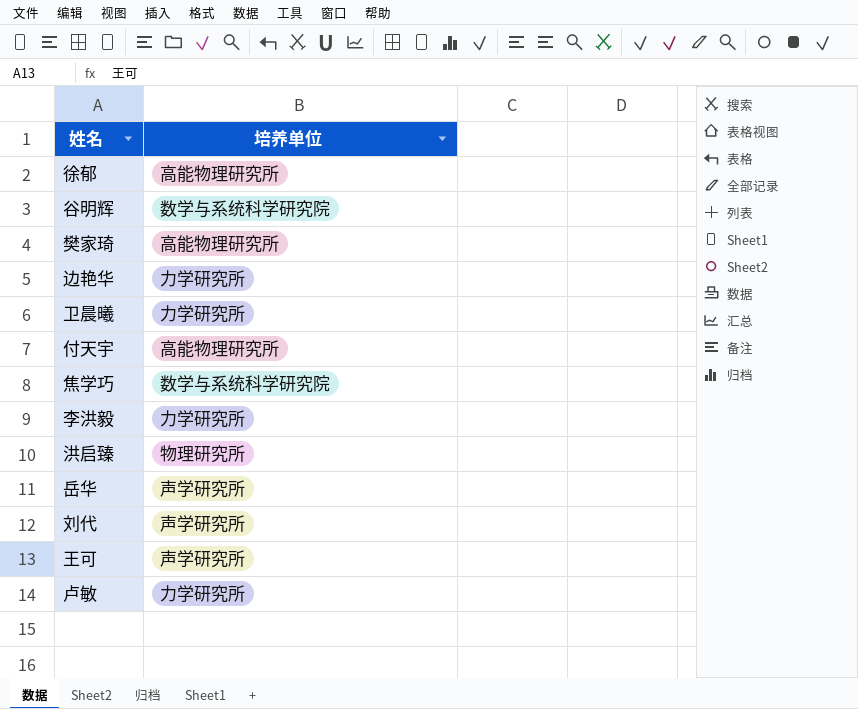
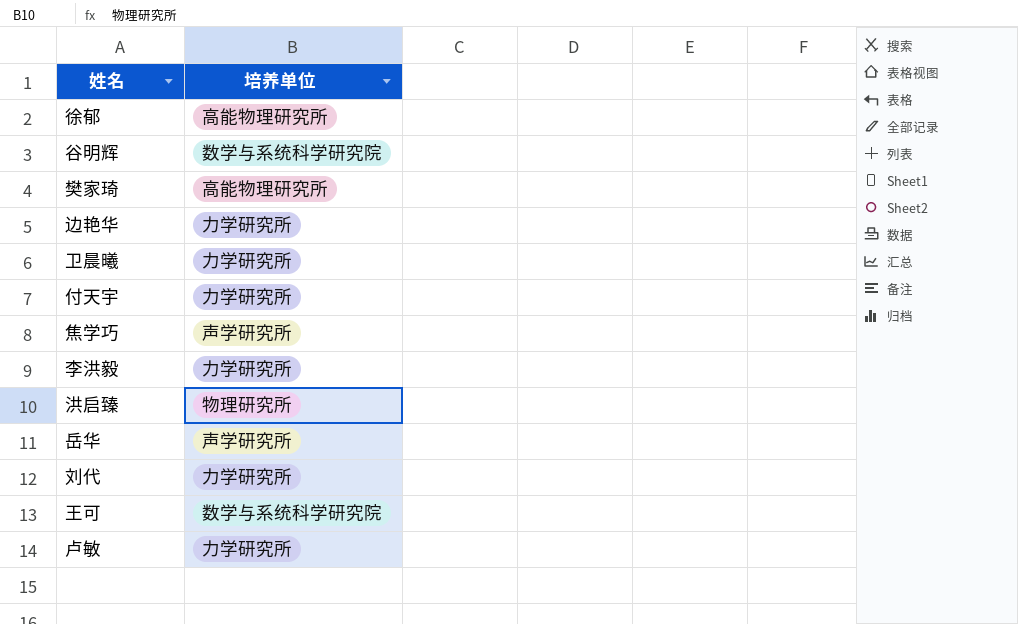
付天宇 | 培养单位: 高能物理研究所 -> 力学研究所
焦学巧 | 培养单位: 数学与系统科学研究院 -> 声学研究所
刘代 | 培养单位: 声学研究所 -> 力学研究所
王可 | 培养单位: 声学研究所 -> 数学与系统科学研究院

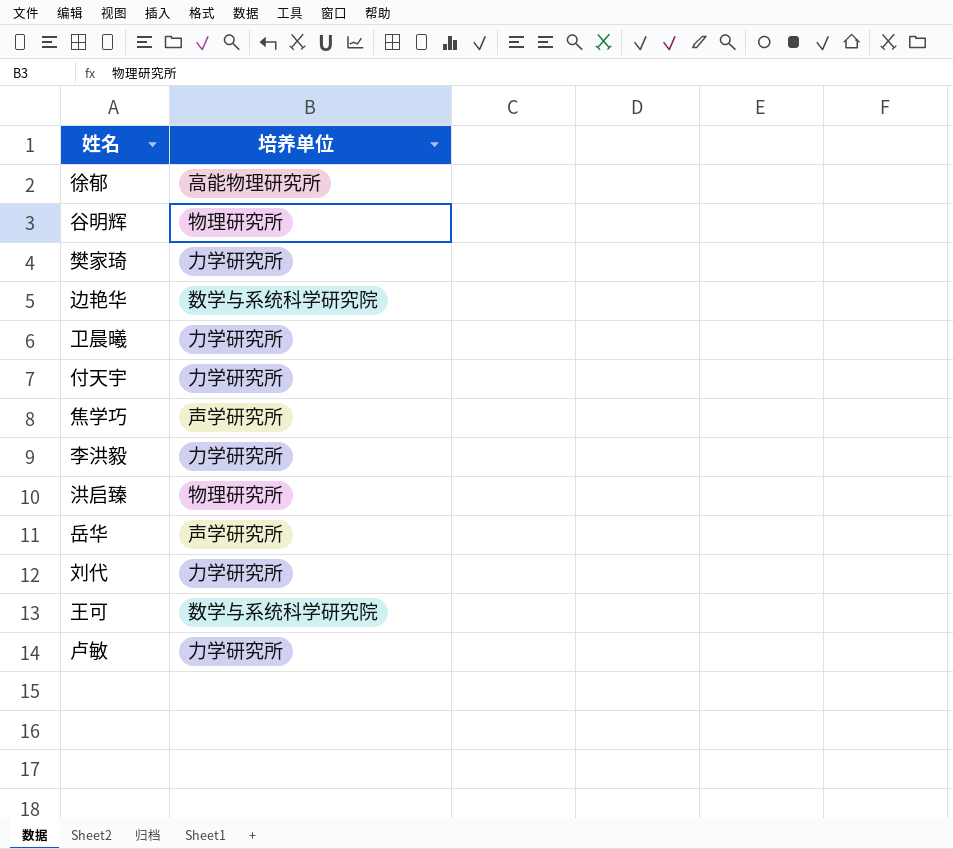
谷明辉 | 培养单位: 数学与系统科学研究院 -> 物理研究所
樊家琦 | 培养单位: 高能物理研究所 -> 力学研究所
边艳华 | 培养单位: 力学研究所 -> 数学与系统科学研究院

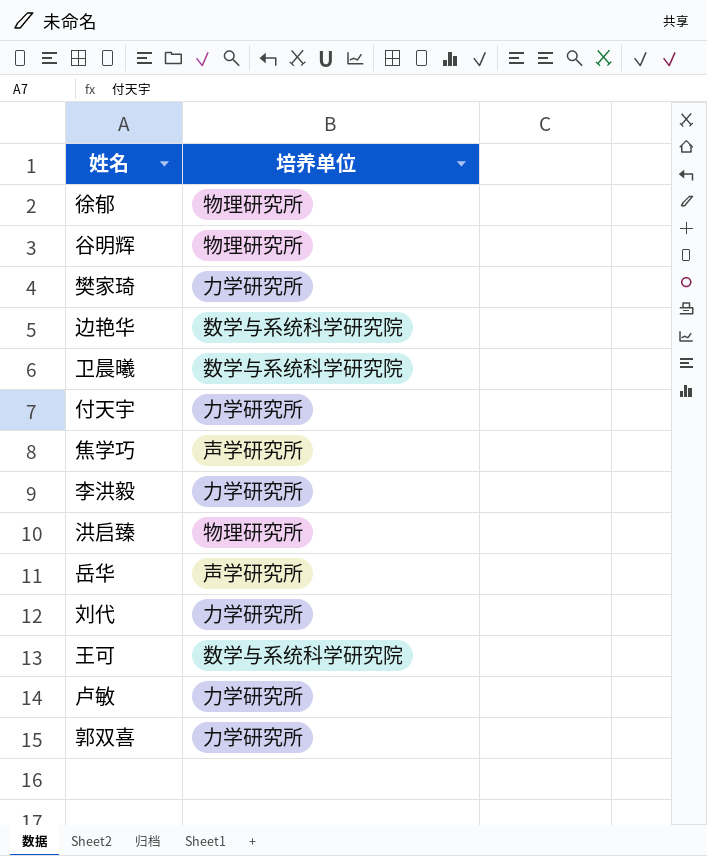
徐郁 | 培养单位: 高能物理研究所 -> 物理研究所
卫晨曦 | 培养单位: 力学研究所 -> 数学与系统科学研究院
row 郭双喜: none -> 力学研究所

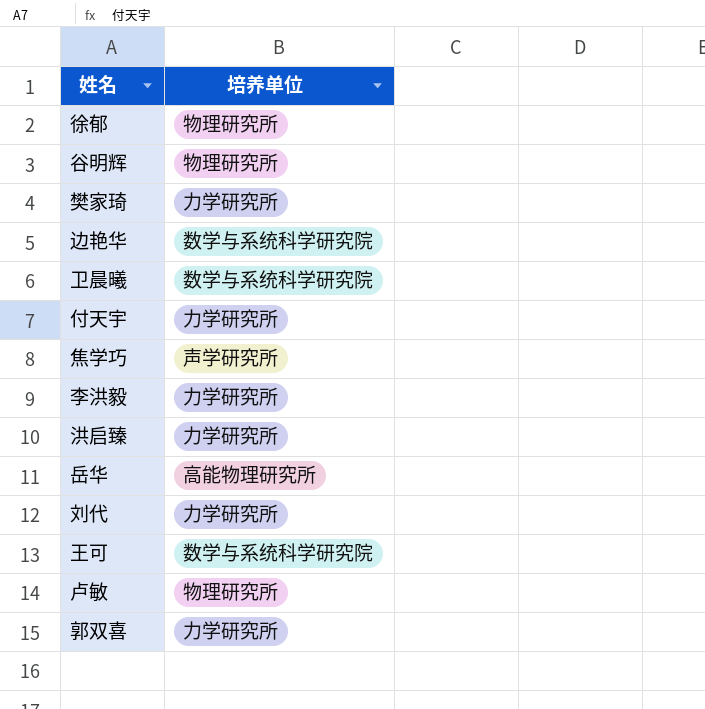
洪启臻 | 培养单位: 物理研究所 -> 力学研究所
岳华 | 培养单位: 声学研究所 -> 高能物理研究所
卢敏 | 培养单位: 力学研究所 -> 物理研究所

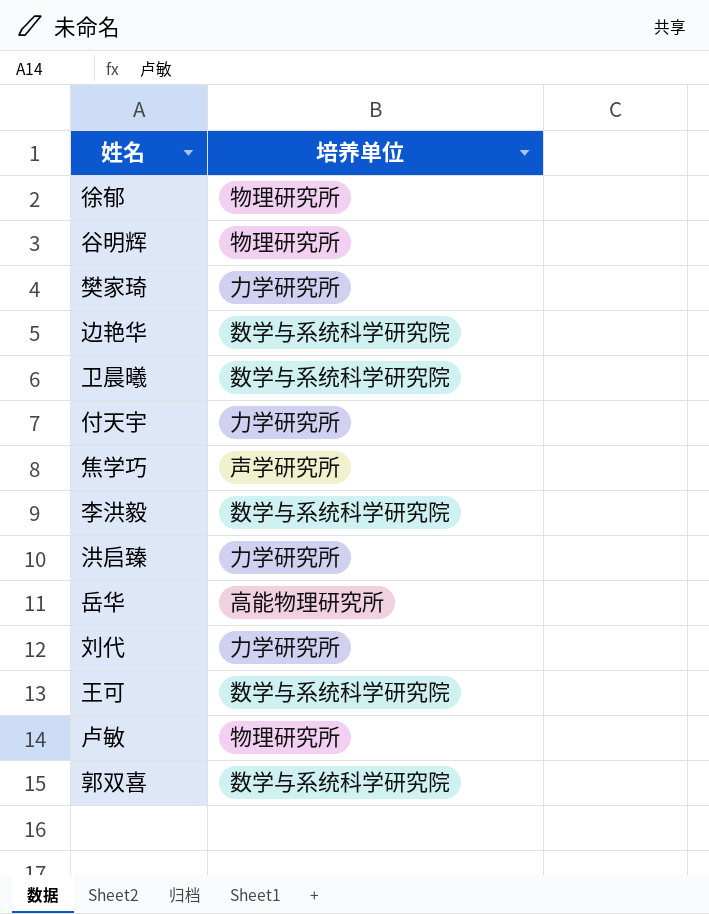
李洪毅 | 培养单位: 力学研究所 -> 数学与系统科学研究院
郭双喜 | 培养单位: 力学研究所 -> 数学与系统科学研究院

